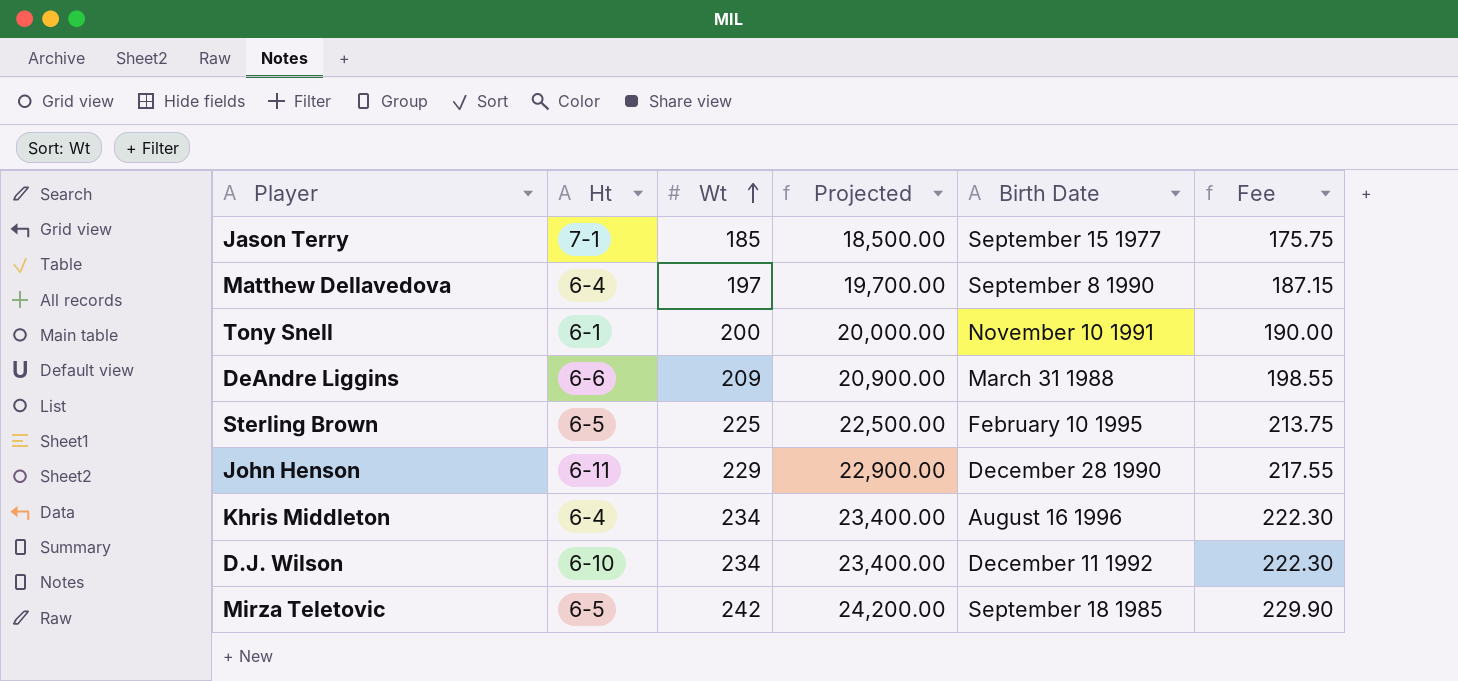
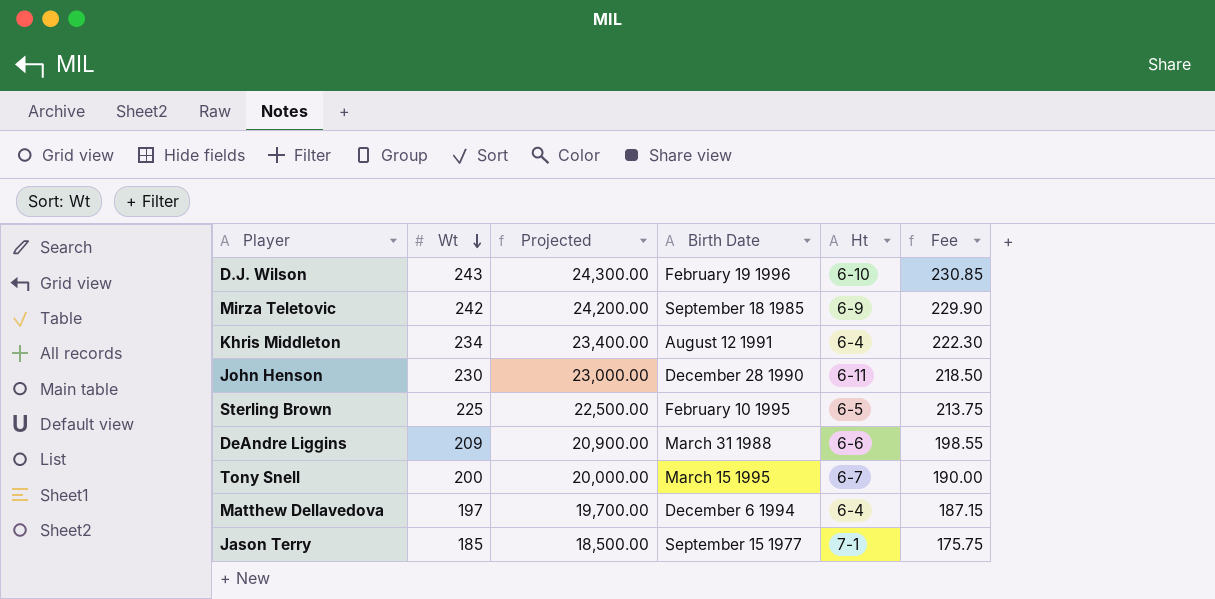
row order: Wt ascending -> Wt descending
column Ht | position: 2 -> 5
D.J. Wilson | Wt: 234 -> 243
D.J. Wilson | Projected: 23,400.00 -> 24,300.00
D.J. Wilson | Birth Date: December 11 1992 -> February 19 1996
D.J. Wilson | Fee: 222.30 -> 230.85
Mirza Teletovic | Ht: 6-5 -> 6-9
Khris Middleton | Birth Date: August 16 1996 -> August 12 1991
John Henson | Wt: 229 -> 230
John Henson | Projected: 22,900.00 -> 23,000.00
John Henson | Fee: 217.55 -> 218.50
Tony Snell | Birth Date: November 10 1991 -> March 15 1995
Tony Snell | Ht: 6-1 -> 6-7
Matthew Dellavedova | Birth Date: September 8 1990 -> December 6 1994

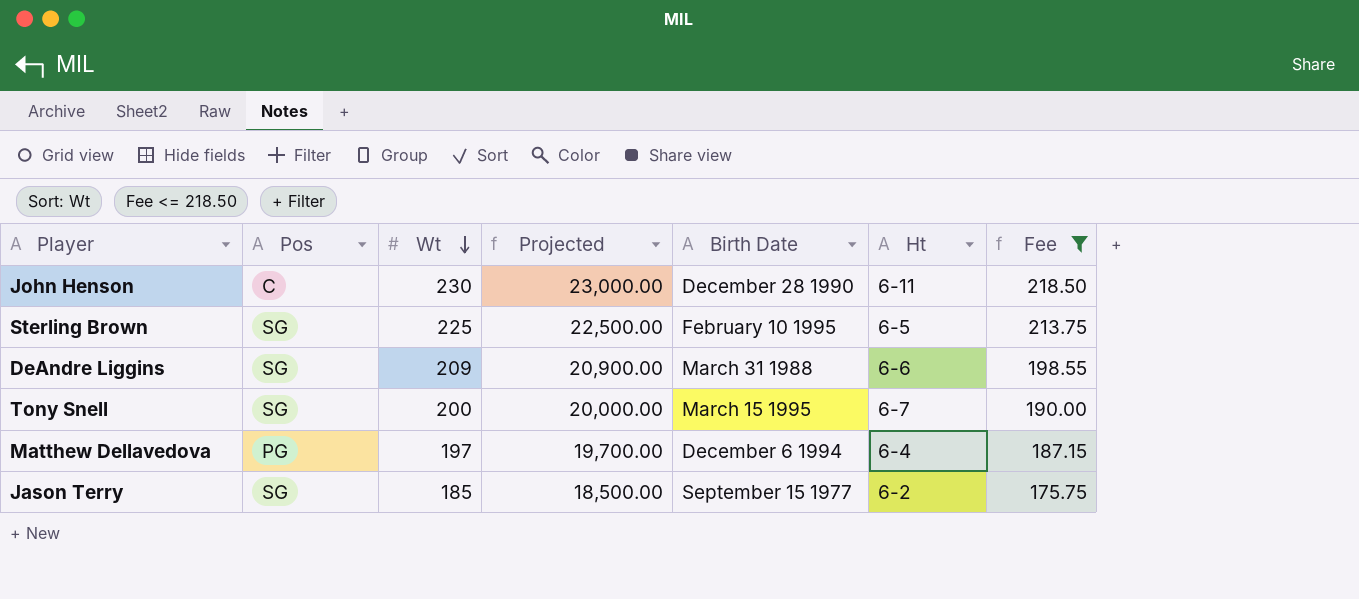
filter: none -> Fee <= 218.50
column Pos | position: none -> 2
Jason Terry | Ht: 7-1 -> 6-2

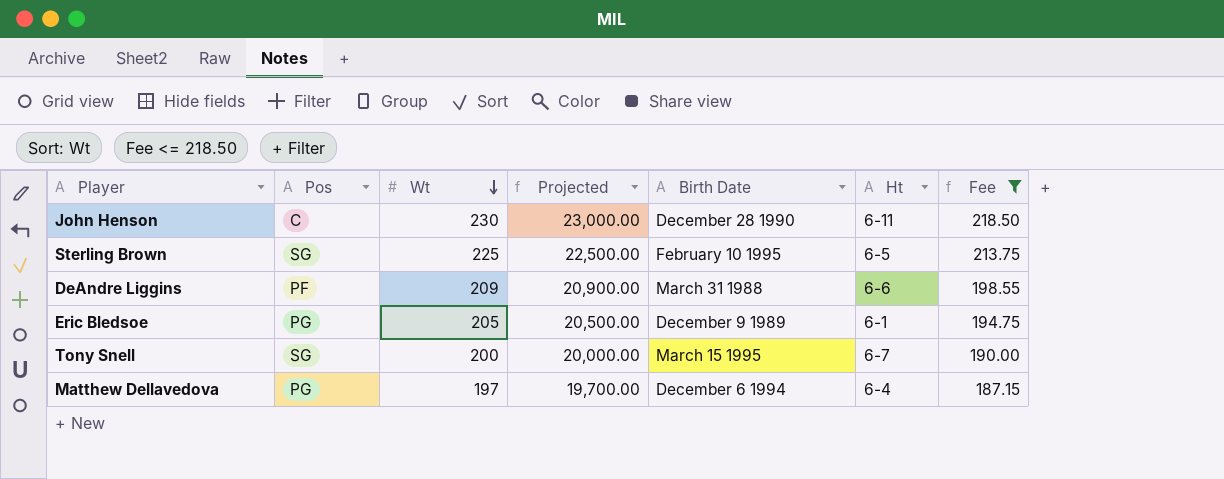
row Jason Terry: SG | 185 | 18,500.00 | September 15 1977 | 6-2 | 175.75 -> none
DeAndre Liggins | Pos: SG -> PF
row Eric Bledsoe: none -> PG | 205 | 20,500.00 | December 9 1989 | 6-1 | 194.75

